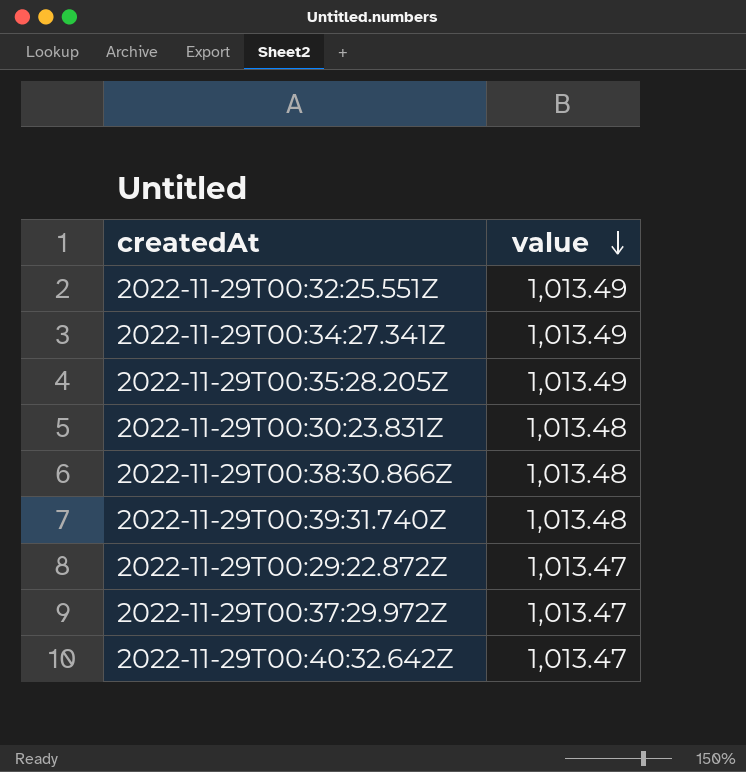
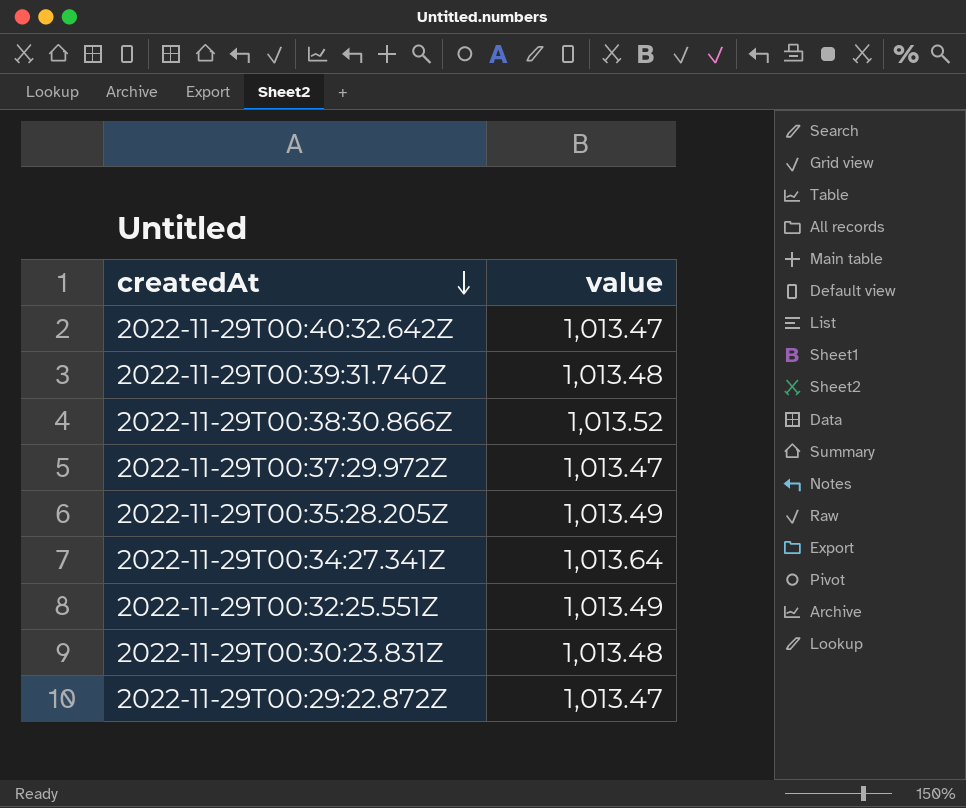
row order: value descending -> createdAt descending
2022-11-29T00:38:30.866Z | value: 1,013.48 -> 1,013.52
2022-11-29T00:34:27.341Z | value: 1,013.49 -> 1,013.64

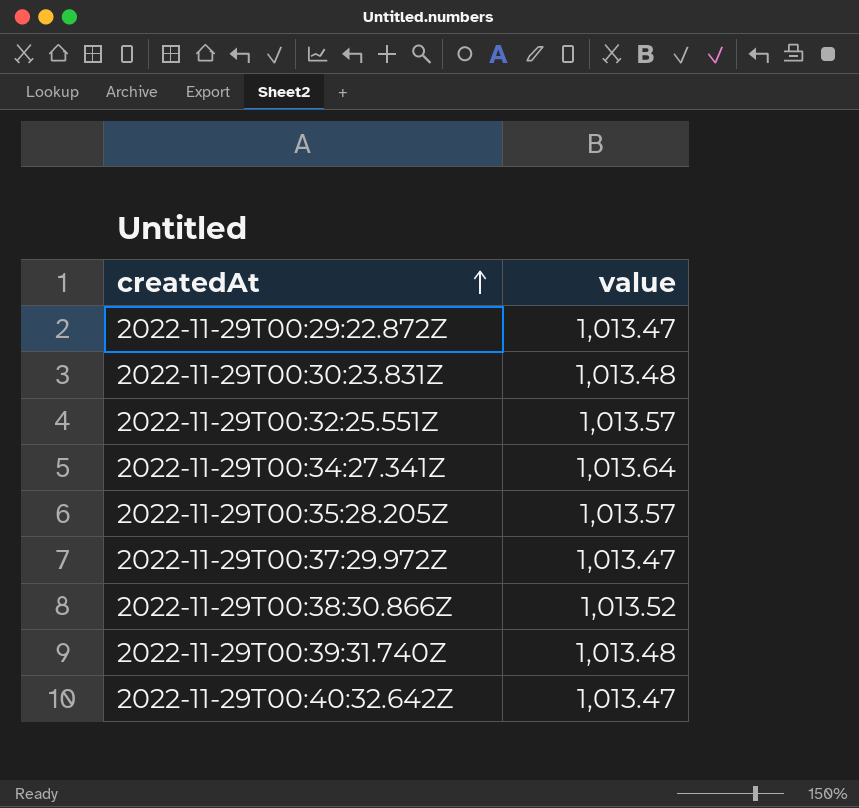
row order: createdAt descending -> createdAt ascending
2022-11-29T00:32:25.551Z | value: 1,013.49 -> 1,013.57
2022-11-29T00:35:28.205Z | value: 1,013.49 -> 1,013.57

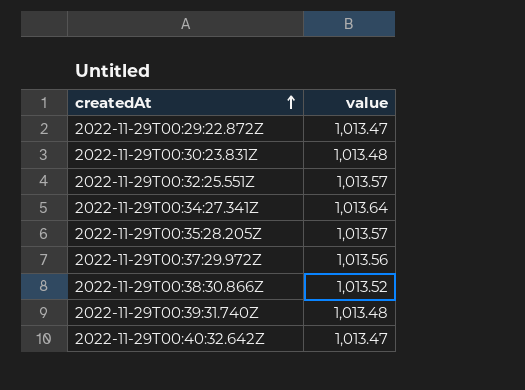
2022-11-29T00:37:29.972Z | value: 1,013.47 -> 1,013.56

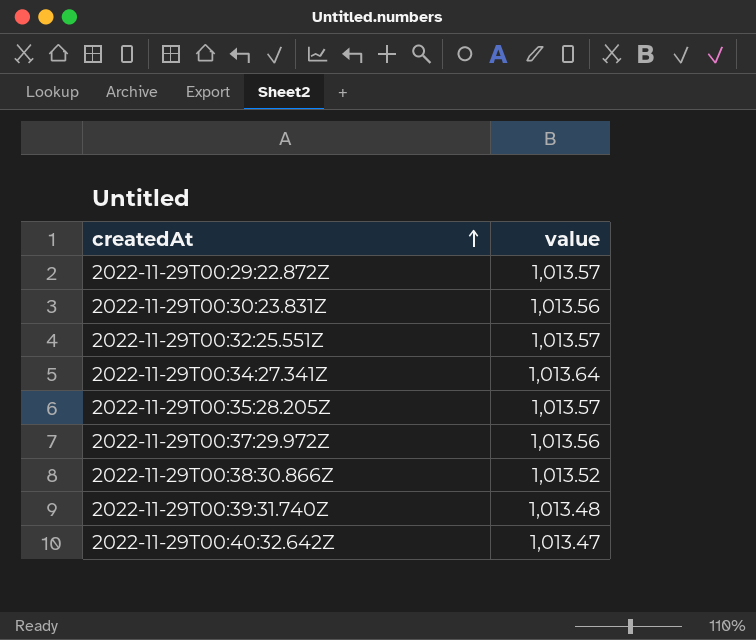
2022-11-29T00:29:22.872Z | value: 1,013.47 -> 1,013.57
2022-11-29T00:30:23.831Z | value: 1,013.48 -> 1,013.56

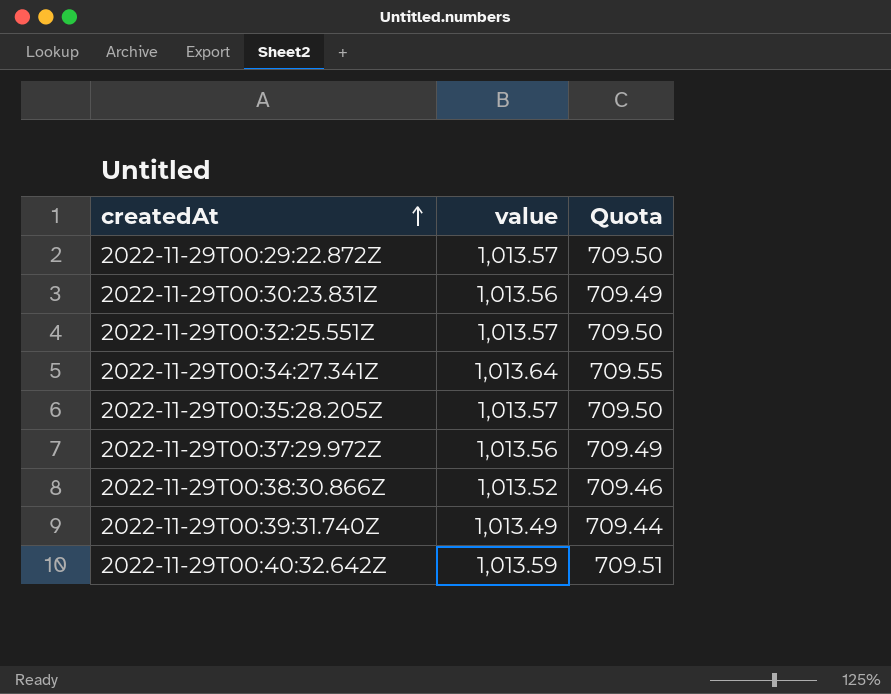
column Quota | formula: none -> [value] * 0.7
2022-11-29T00:39:31.740Z | value: 1,013.48 -> 1,013.49
2022-11-29T00:40:32.642Z | value: 1,013.47 -> 1,013.59

